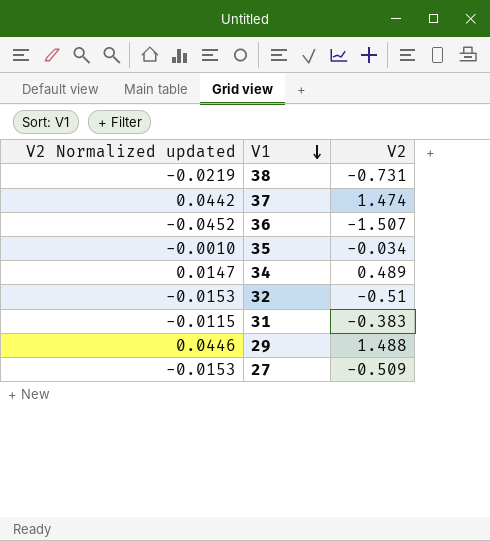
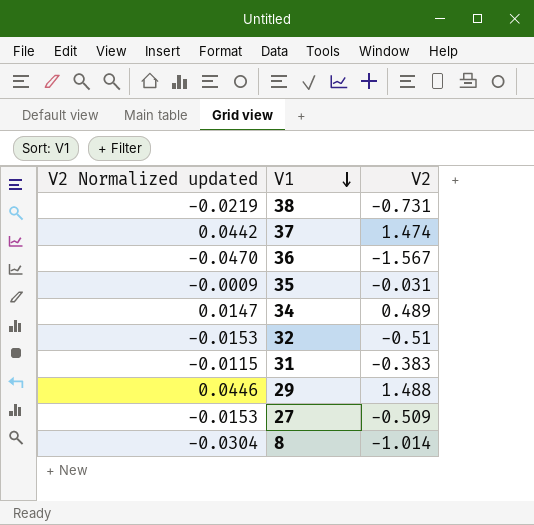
36 | V2 Normalized updated: -0.0452 -> -0.0470
36 | V2: -1.507 -> -1.567
35 | V2 Normalized updated: -0.0010 -> -0.0009
35 | V2: -0.034 -> -0.031
row 8: none -> -0.0304 | -1.014

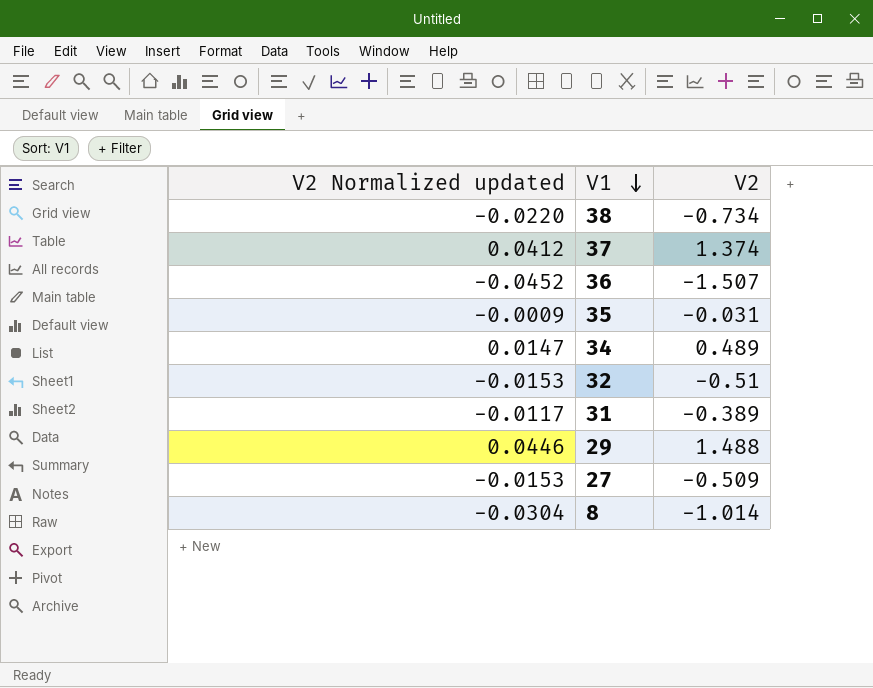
38 | V2 Normalized updated: -0.0219 -> -0.0220
38 | V2: -0.731 -> -0.734
37 | V2 Normalized updated: 0.0442 -> 0.0412
37 | V2: 1.474 -> 1.374
36 | V2 Normalized updated: -0.0470 -> -0.0452
36 | V2: -1.567 -> -1.507
31 | V2 Normalized updated: -0.0115 -> -0.0117
31 | V2: -0.383 -> -0.389

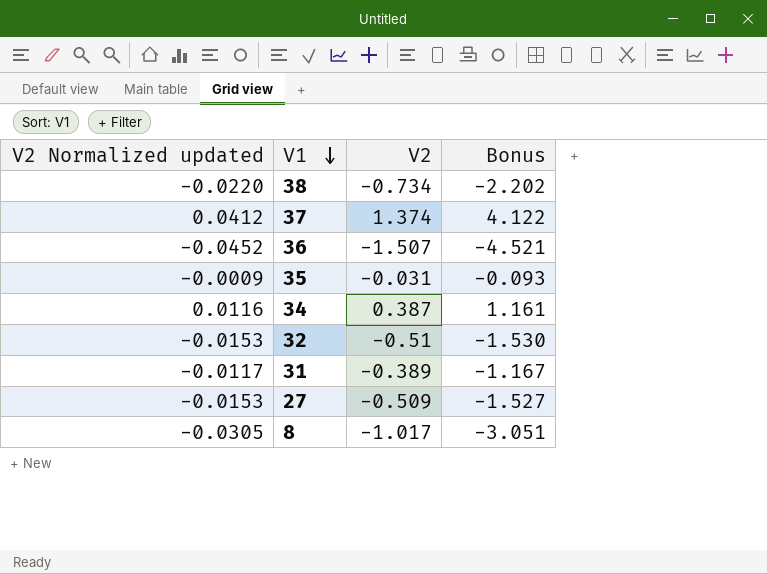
column Bonus | formula: none -> [V2] * 3
row 29: 0.0446 | 1.488 -> none
34 | V2 Normalized updated: 0.0147 -> 0.0116
34 | V2: 0.489 -> 0.387
8 | V2 Normalized updated: -0.0304 -> -0.0305
8 | V2: -1.014 -> -1.017

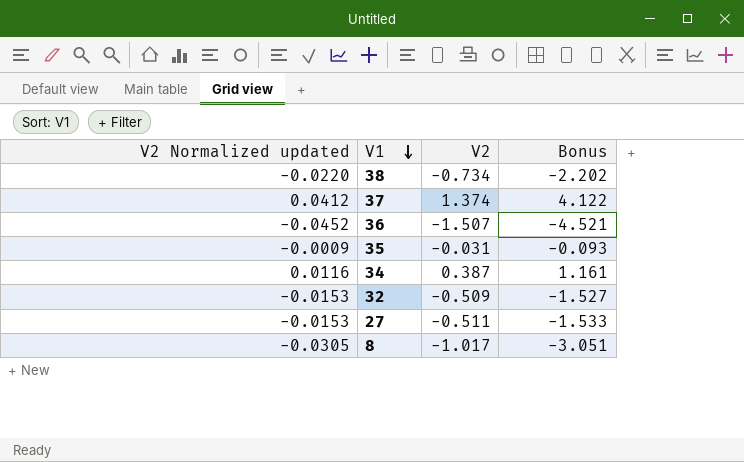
row 31: -0.0117 | -0.389 | -1.167 -> none
32 | V2: -0.51 -> -0.509
32 | Bonus: -1.530 -> -1.527
27 | V2: -0.509 -> -0.511
27 | Bonus: -1.527 -> -1.533

